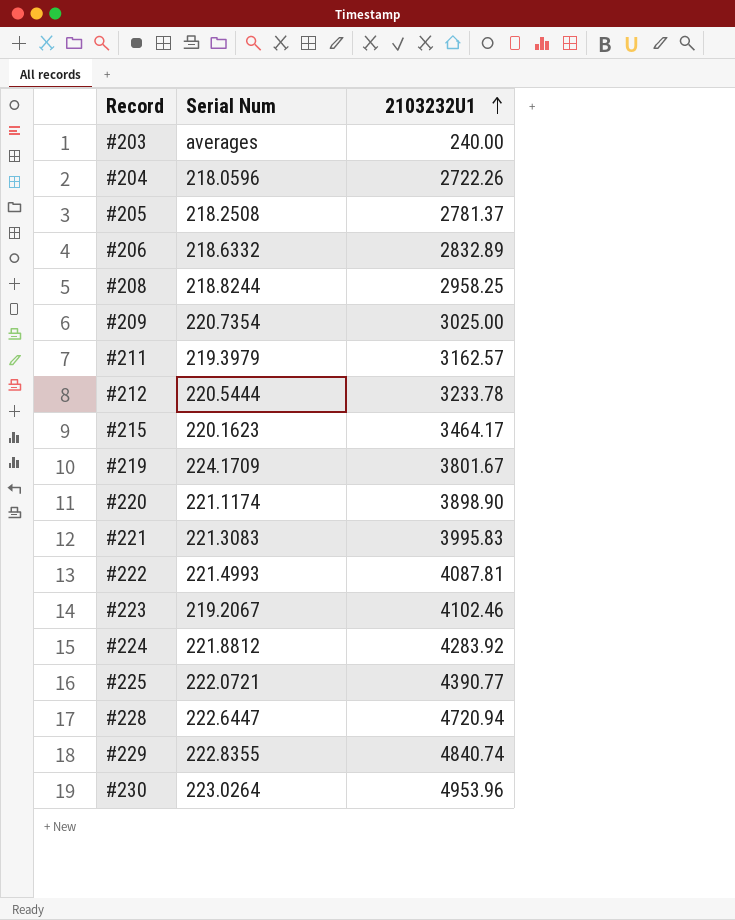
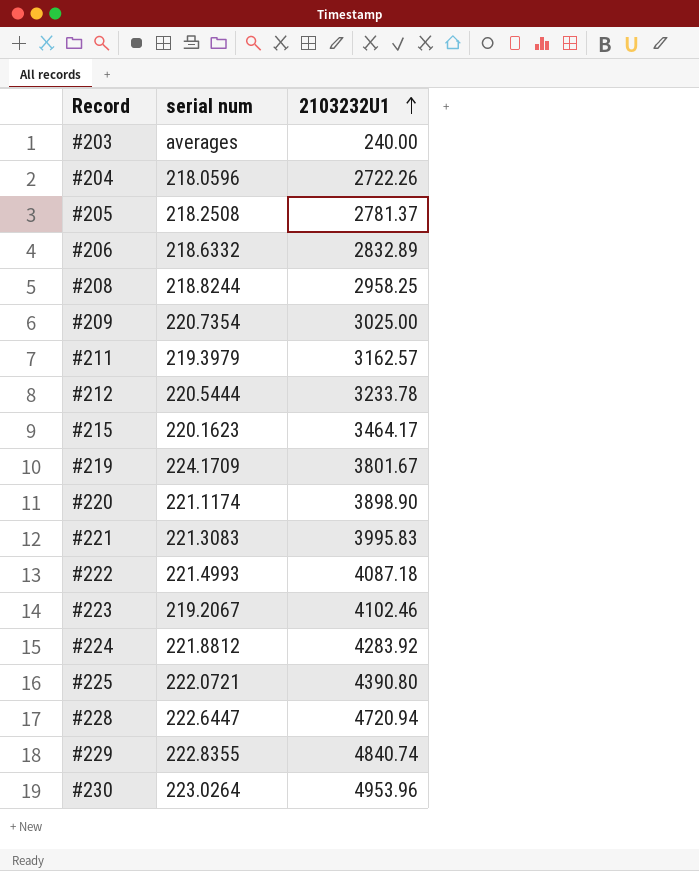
column name: Serial Num -> serial num
#222 | 2103232U1: 4087.81 -> 4087.18
#225 | 2103232U1: 4390.77 -> 4390.80

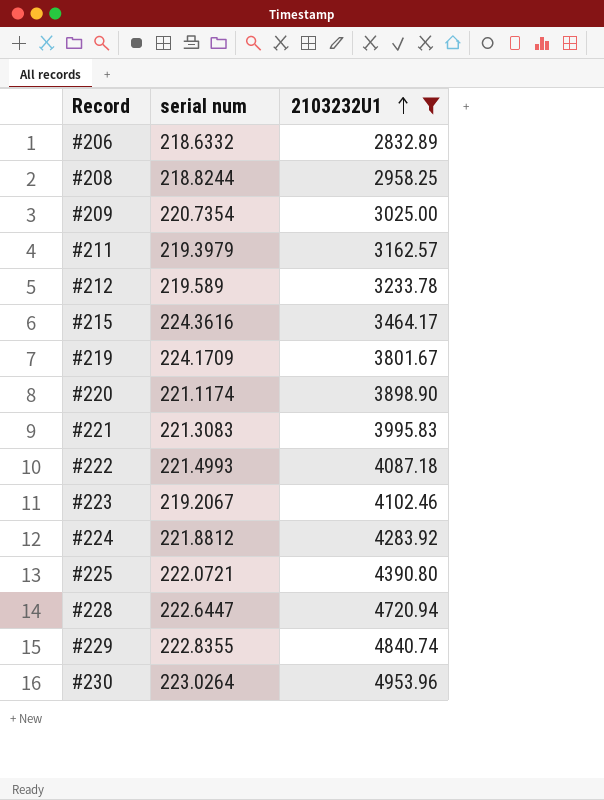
filter: none -> 2103232U1 >= 2832.89
#212 | serial num: 220.5444 -> 219.589
#215 | serial num: 220.1623 -> 224.3616

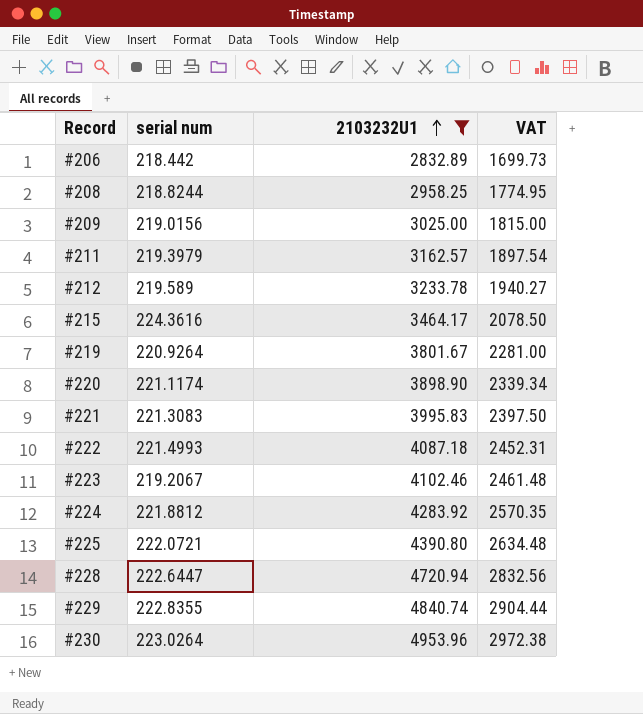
column VAT | formula: none -> [2103232U1] * 0.6
#206 | serial num: 218.6332 -> 218.442
#209 | serial num: 220.7354 -> 219.0156
#219 | serial num: 224.1709 -> 220.9264

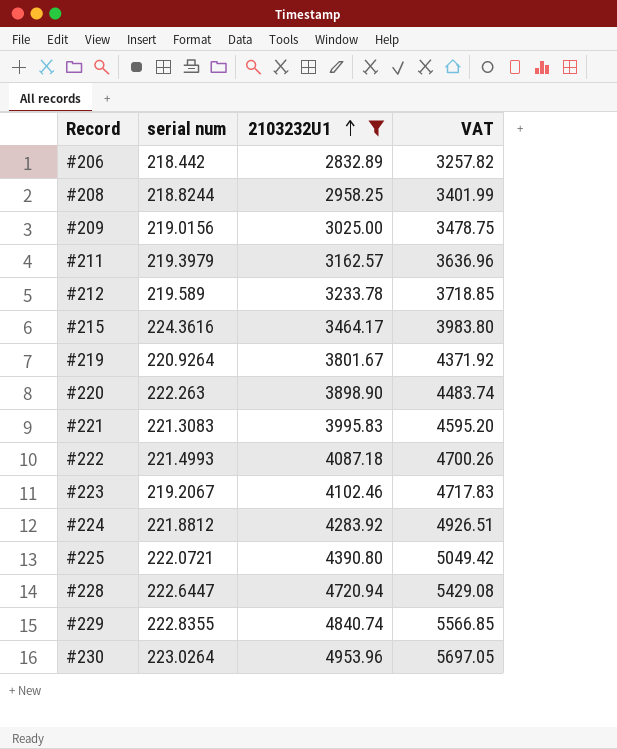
column VAT | formula: [2103232U1] * 0.6 -> [2103232U1] * 1.15
#220 | serial num: 221.1174 -> 222.263

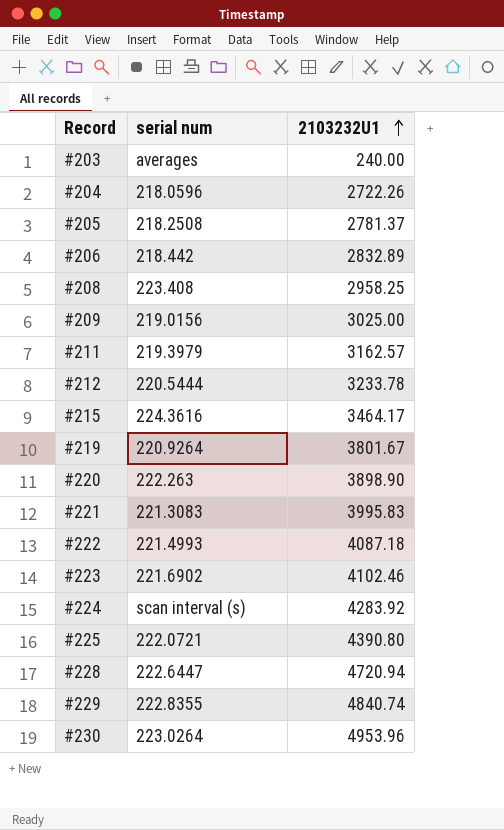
filter: 2103232U1 >= 2832.89 -> none
column VAT | formula: [2103232U1] * 1.15 -> none
#208 | serial num: 218.8244 -> 223.408
#212 | serial num: 219.589 -> 220.5444
#223 | serial num: 219.2067 -> 221.6902
#224 | serial num: 221.8812 -> scan interval (s)

